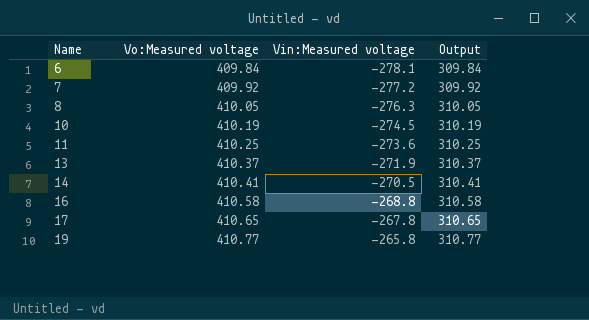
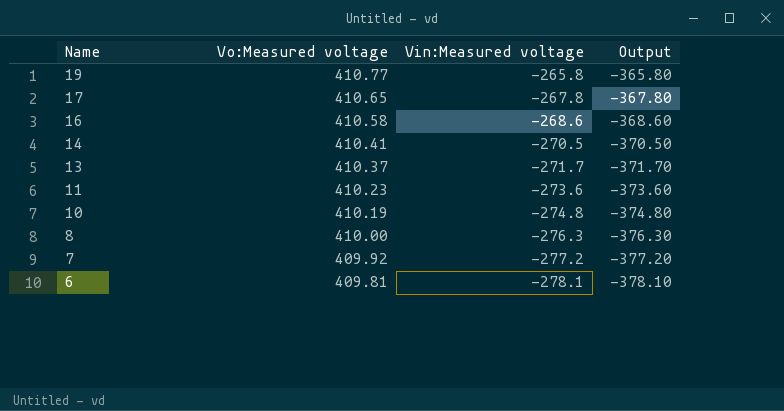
row order: Name ascending -> Name descending
column Output | formula: [Vo:Measured voltage] - 100 -> [Vin:Measured voltage] - 100
16 | Vin:Measured voltage: -268.8 -> -268.6
13 | Vin:Measured voltage: -271.9 -> -271.7
11 | Vo:Measured voltage: 410.25 -> 410.23
10 | Vin:Measured voltage: -274.5 -> -274.8
8 | Vo:Measured voltage: 410.05 -> 410.00
6 | Vo:Measured voltage: 409.84 -> 409.81

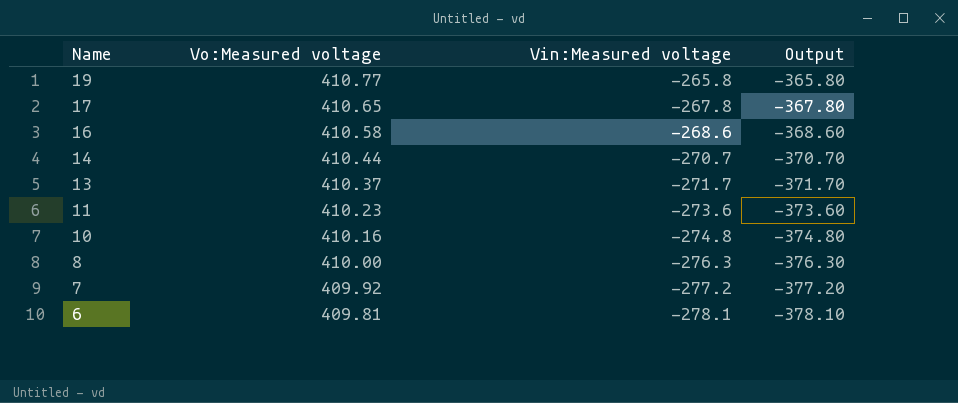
14 | Vo:Measured voltage: 410.41 -> 410.44
14 | Vin:Measured voltage: -270.5 -> -270.7
14 | Output: -370.50 -> -370.70
10 | Vo:Measured voltage: 410.19 -> 410.16

